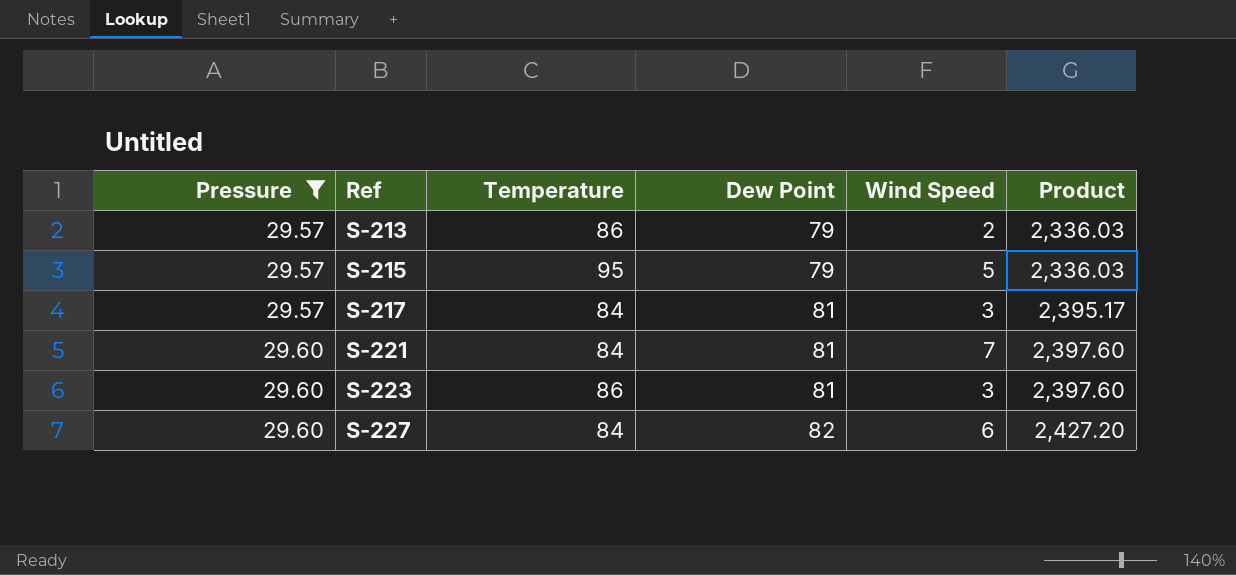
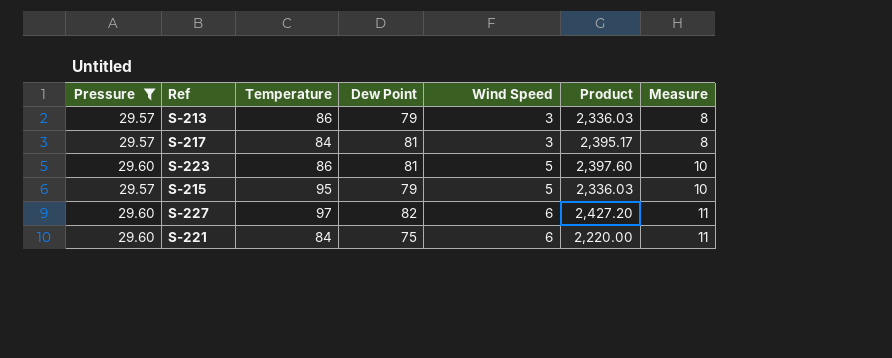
row order: Pressure ascending -> Wind Speed ascending
column Measure | formula: none -> [Wind Speed] + 5
S-213 | Wind Speed: 2 -> 3
S-223 | Wind Speed: 3 -> 5
S-227 | Temperature: 84 -> 97
S-221 | Dew Point: 81 -> 75
S-221 | Wind Speed: 7 -> 6
S-221 | Product: 2,397.60 -> 2,220.00

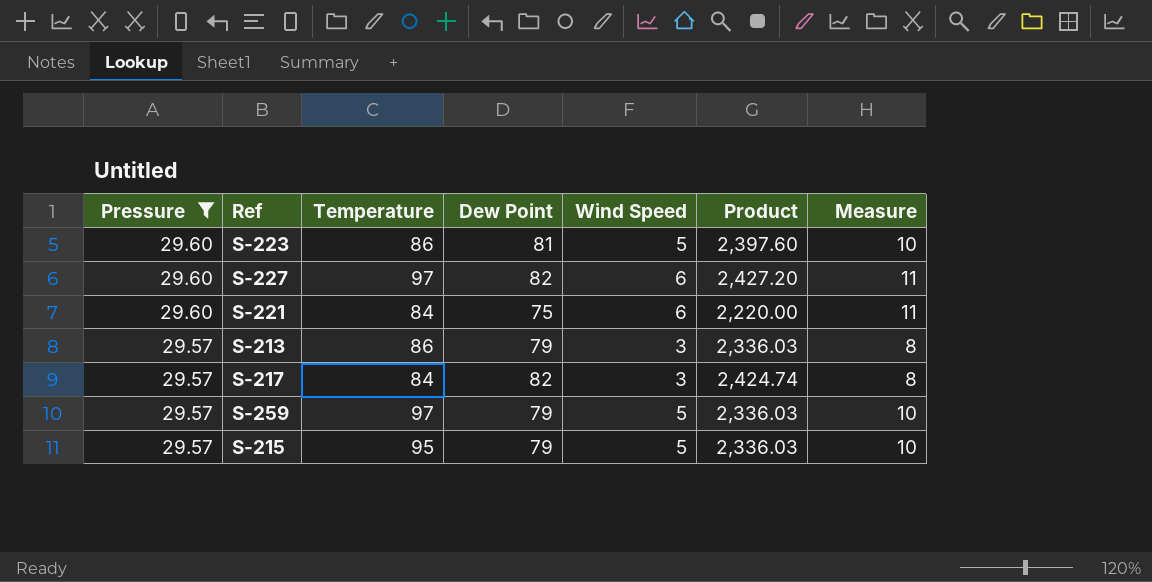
row order: Wind Speed ascending -> Pressure descending
S-217 | Dew Point: 81 -> 82
S-217 | Product: 2,395.17 -> 2,424.74
row S-259: none -> 29.57 | 97 | 79 | 5 | 2,336.03 | 10

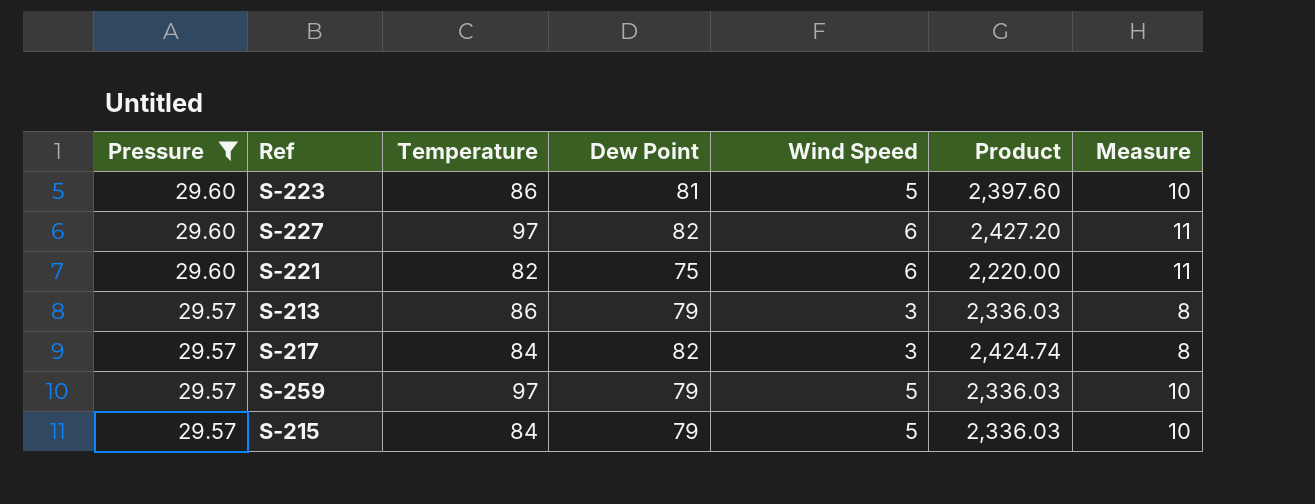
S-221 | Temperature: 84 -> 82
S-215 | Temperature: 95 -> 84

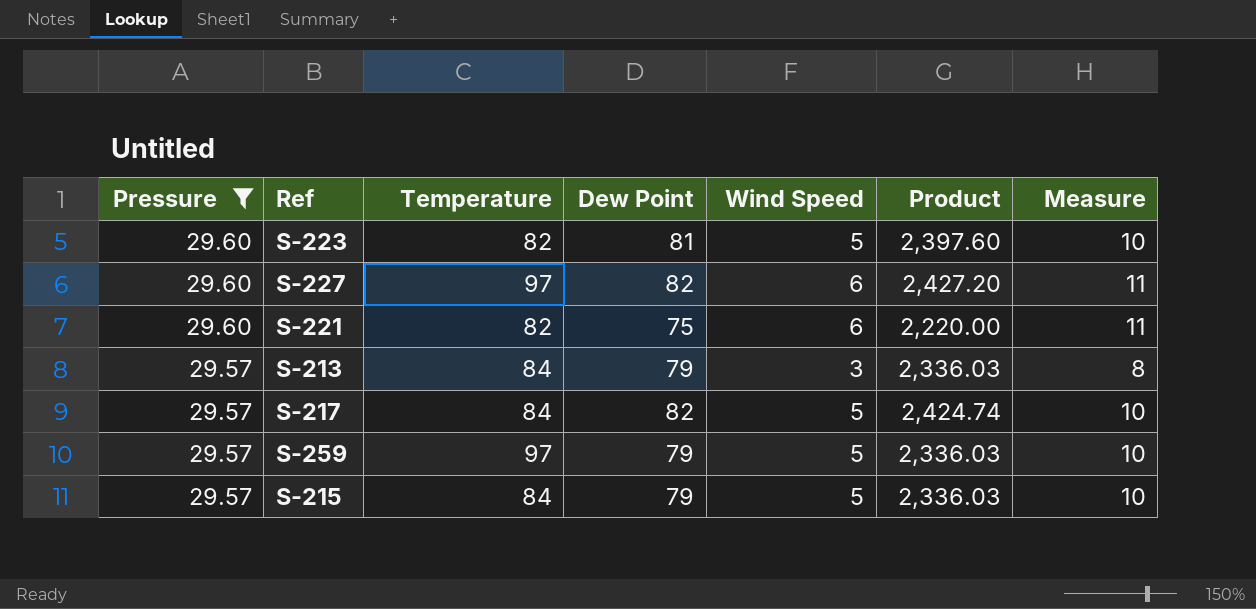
S-223 | Temperature: 86 -> 82
S-213 | Temperature: 86 -> 84
S-217 | Wind Speed: 3 -> 5
S-217 | Measure: 8 -> 10

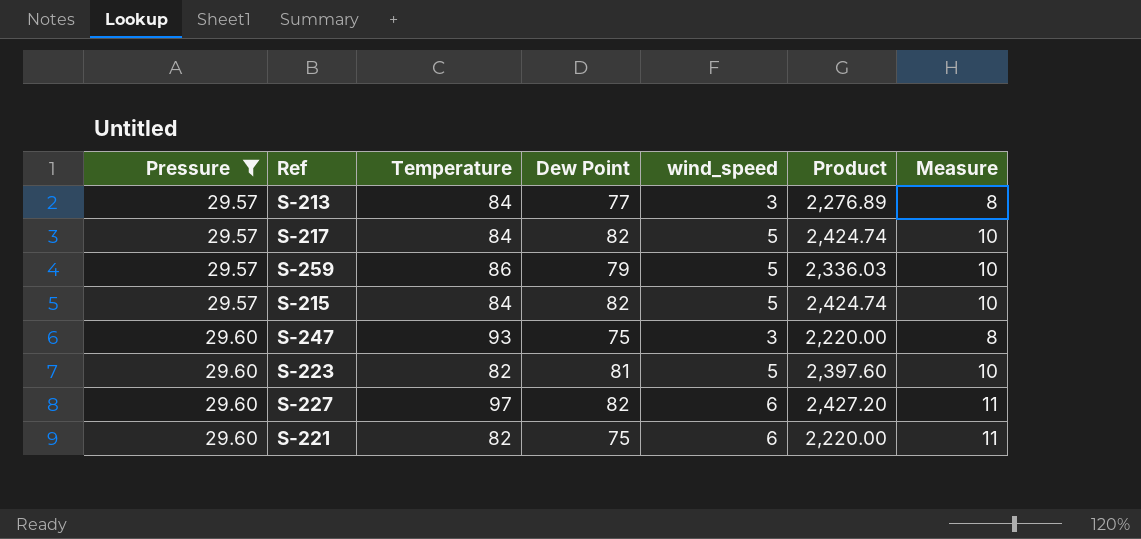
row order: Pressure descending -> Pressure ascending
column name: Wind Speed -> wind_speed
S-213 | Dew Point: 79 -> 77
S-213 | Product: 2,336.03 -> 2,276.89
S-259 | Temperature: 97 -> 86
S-215 | Dew Point: 79 -> 82
S-215 | Product: 2,336.03 -> 2,424.74
row S-247: none -> 29.60 | 93 | 75 | 3 | 2,220.00 | 8

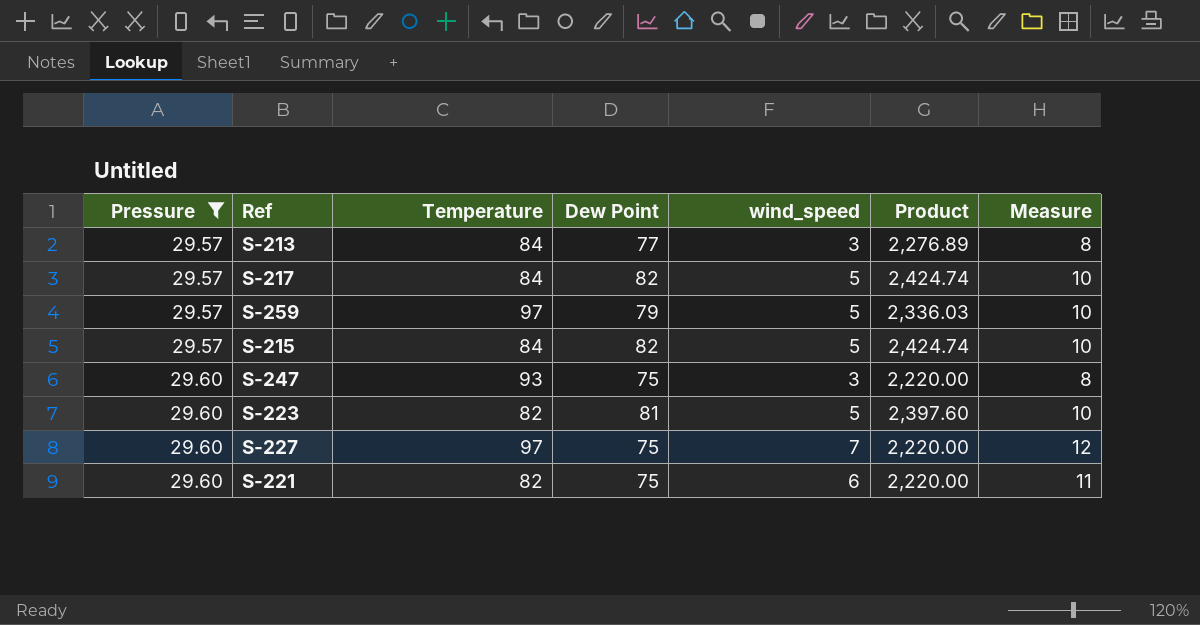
S-259 | Temperature: 86 -> 97
S-227 | Dew Point: 82 -> 75
S-227 | wind_speed: 6 -> 7
S-227 | Product: 2,427.20 -> 2,220.00
S-227 | Measure: 11 -> 12

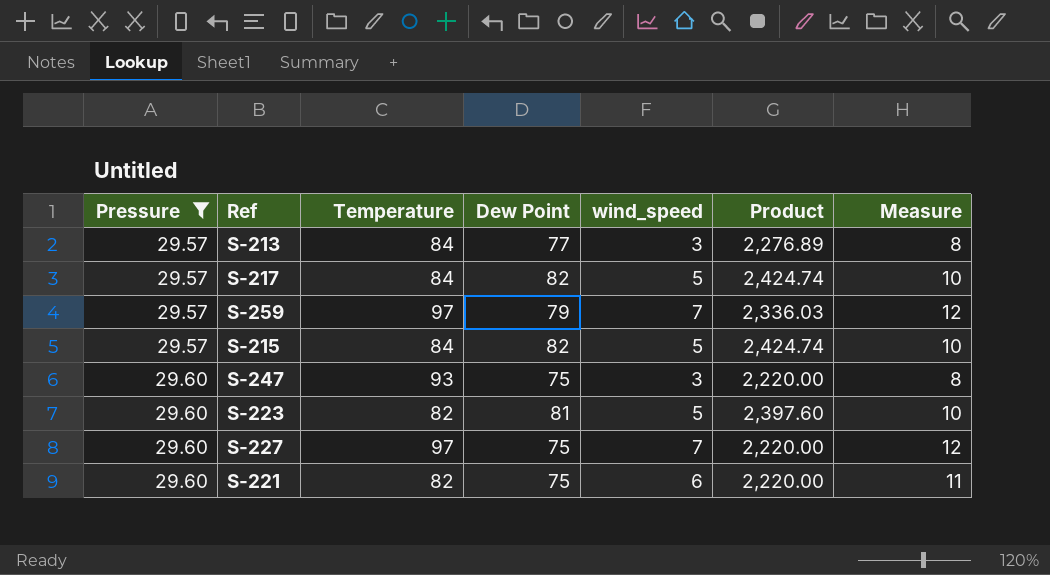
S-259 | wind_speed: 5 -> 7
S-259 | Measure: 10 -> 12

